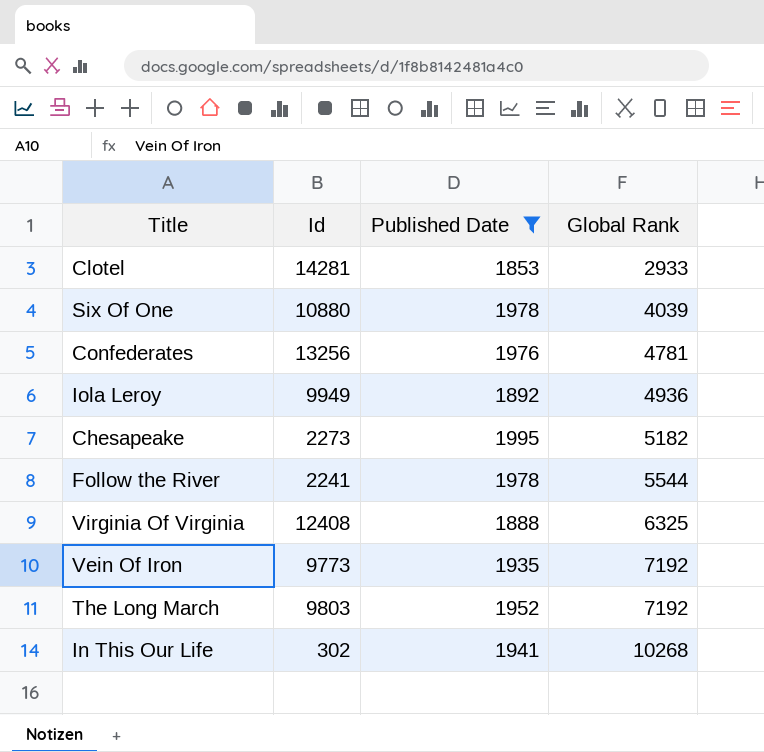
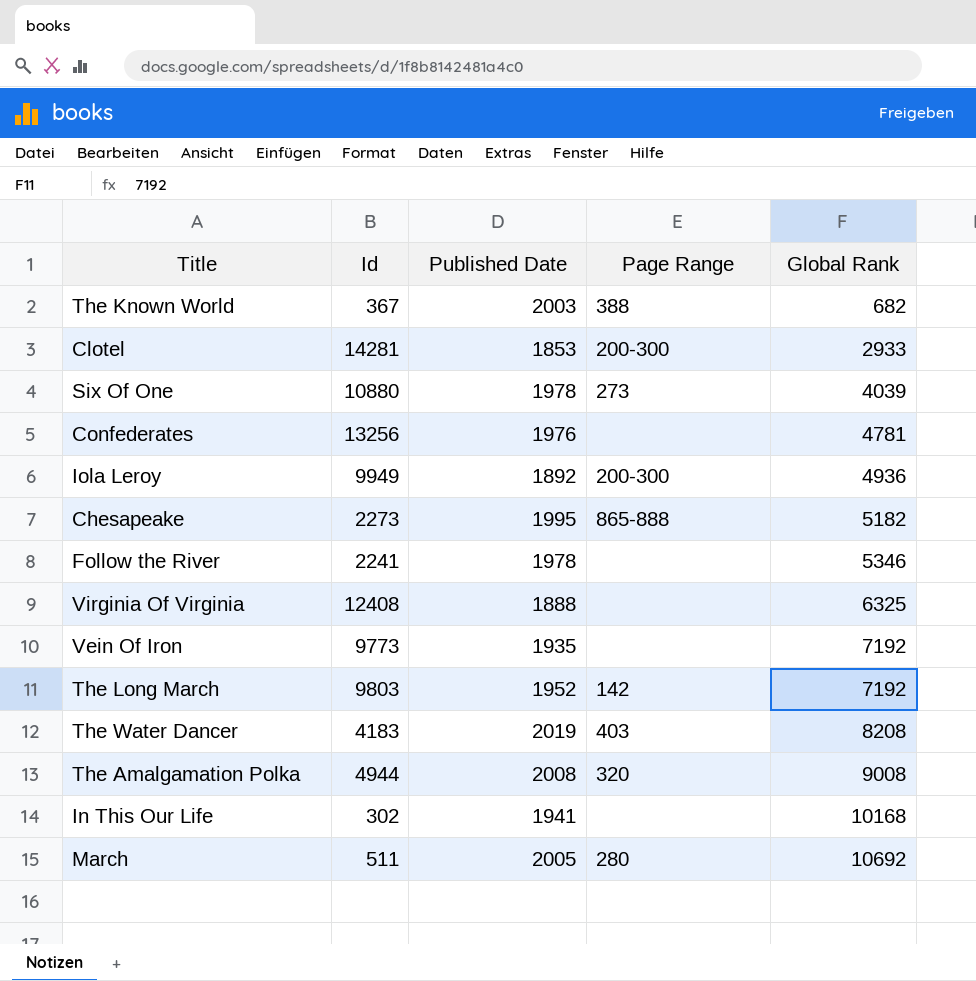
filter: Published Date <= 1995 -> none
column Page Range | position: none -> 4
Follow the River | Global Rank: 5544 -> 5346
In This Our Life | Global Rank: 10268 -> 10168

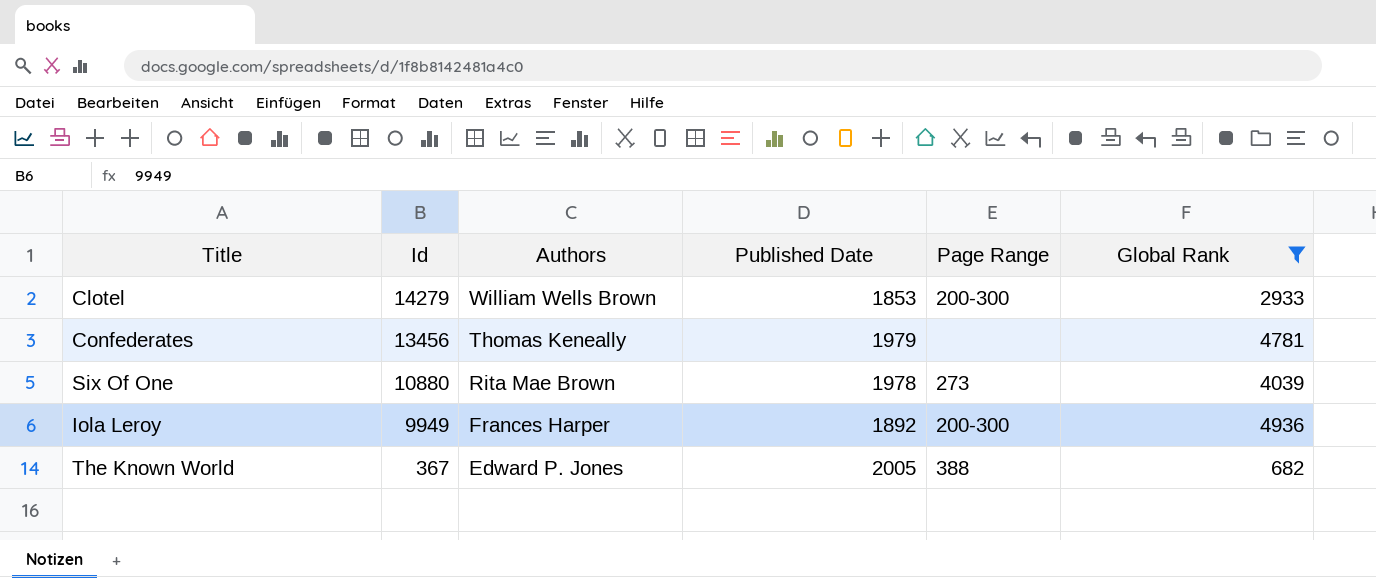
filter: none -> Global Rank <= 4936
row order: Global Rank ascending -> Id descending
column Authors | position: none -> 3
Clotel | Id: 14281 -> 14279
Confederates | Id: 13256 -> 13456
Confederates | Published Date: 1976 -> 1979
The Known World | Published Date: 2003 -> 2005

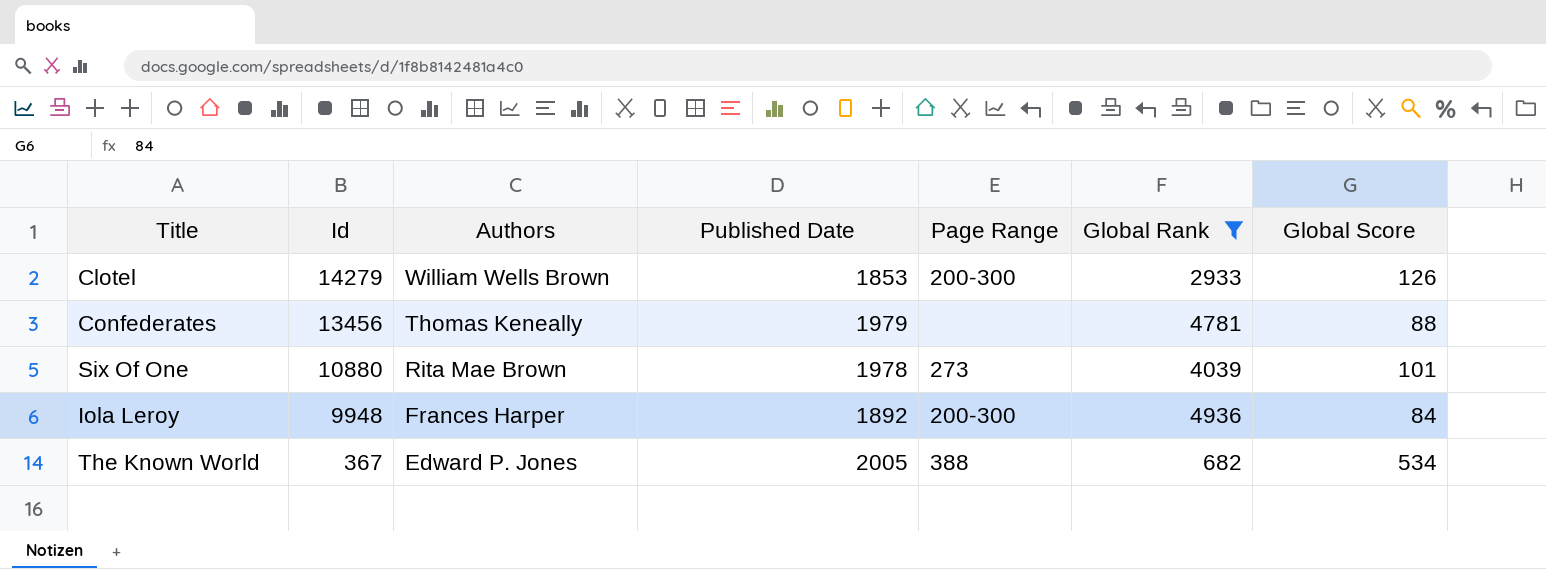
column Global Score | position: none -> 7
Iola Leroy | Id: 9949 -> 9948

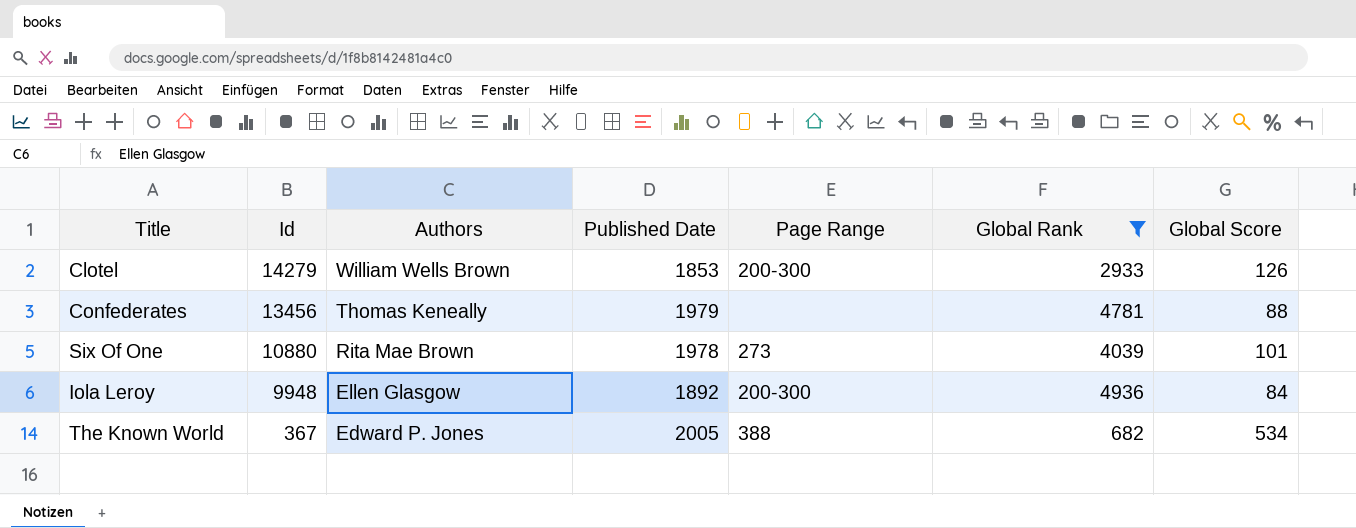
Iola Leroy | Authors: Frances Harper -> Ellen Glasgow

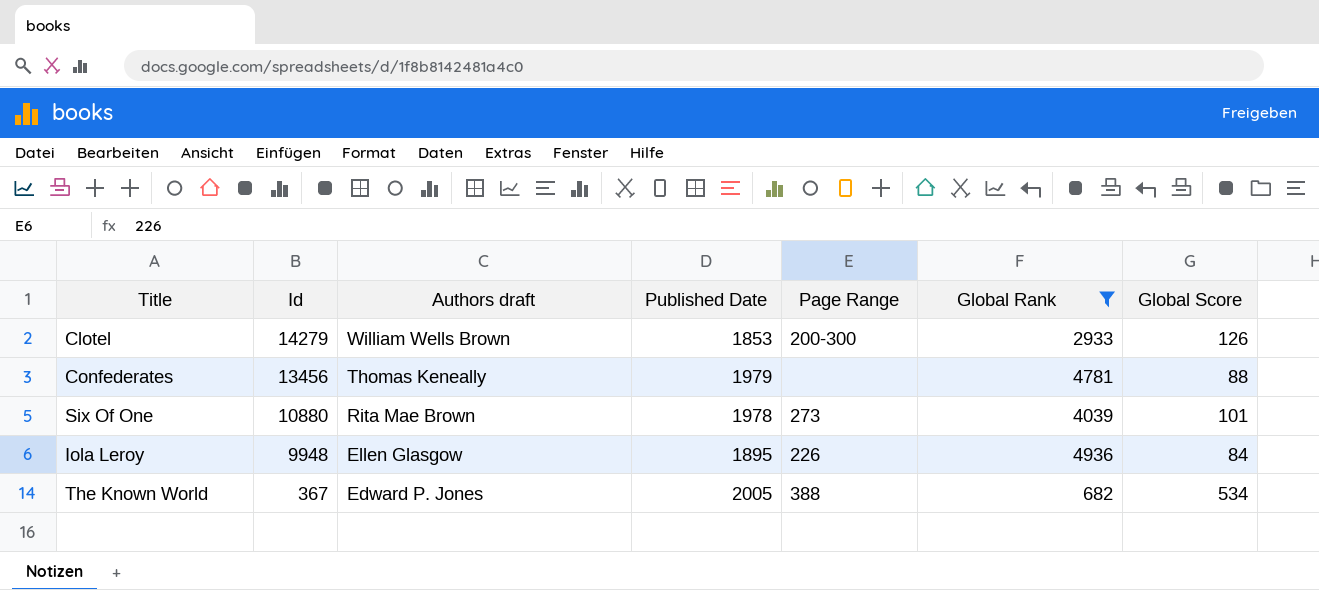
column name: Authors -> Authors draft
Iola Leroy | Published Date: 1892 -> 1895
Iola Leroy | Page Range: 200-300 -> 226

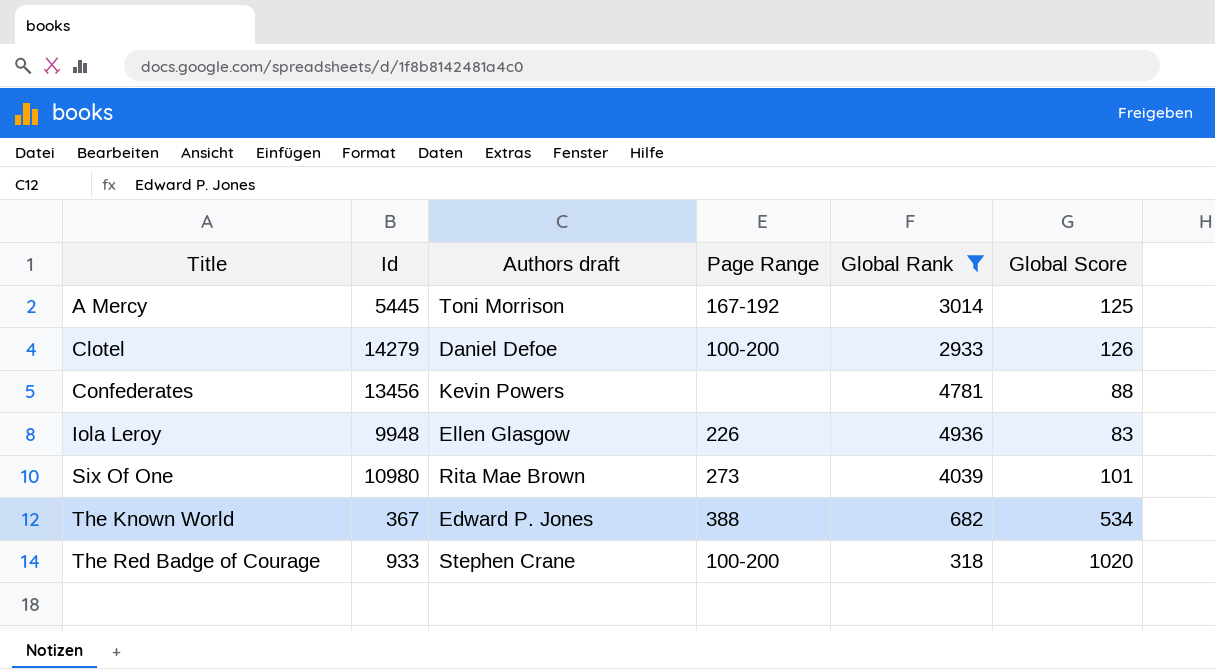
row order: Id descending -> Title ascending
column Published Date | position: 4 -> none
row A Mercy: none -> 5445 | Toni Morrison | 167-192 | 3014 | 125
Clotel | Authors draft: William Wells Brown -> Daniel Defoe
Clotel | Page Range: 200-300 -> 100-200
Confederates | Authors draft: Thomas Keneally -> Kevin Powers
Iola Leroy | Global Score: 84 -> 83
Six Of One | Id: 10880 -> 10980
row The Red Badge of Courage: none -> 933 | Stephen Crane | 100-200 | 318 | 1020

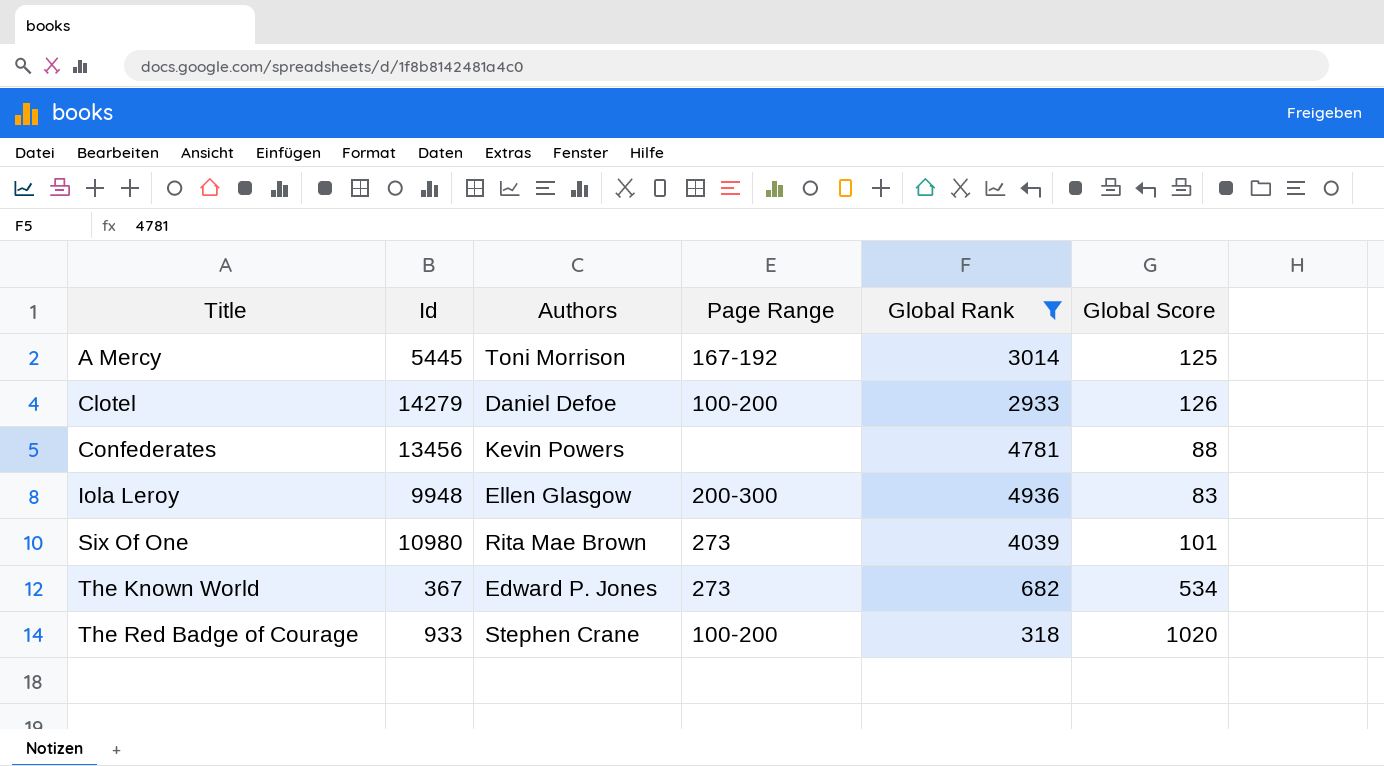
column name: Authors draft -> Authors
Iola Leroy | Page Range: 226 -> 200-300
The Known World | Page Range: 388 -> 273

